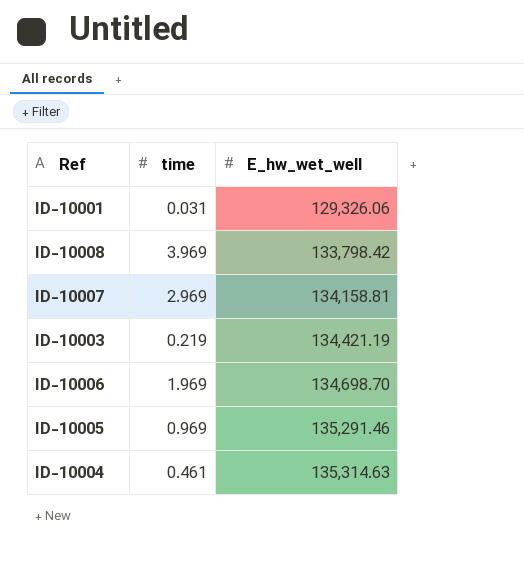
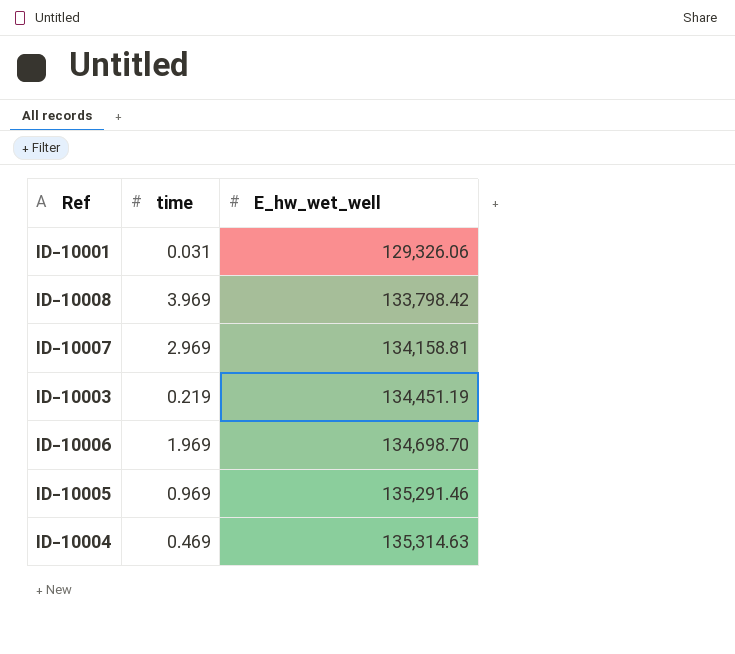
ID-10003 | E_hw_wet_well: 134,421.19 -> 134,451.19
ID-10004 | time: 0.461 -> 0.469

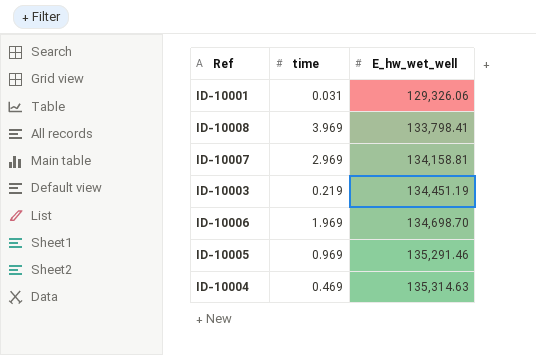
ID-10008 | E_hw_wet_well: 133,798.42 -> 133,798.41

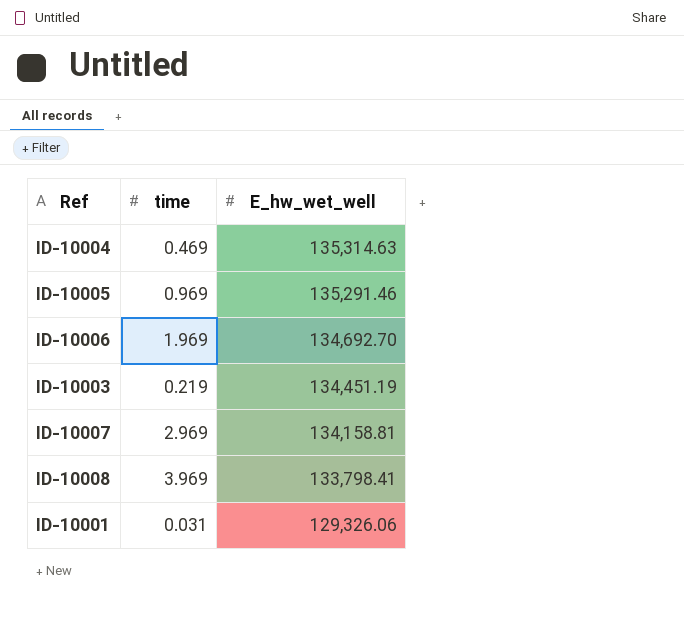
row order: E_hw_wet_well ascending -> E_hw_wet_well descending
ID-10006 | E_hw_wet_well: 134,698.70 -> 134,692.70

